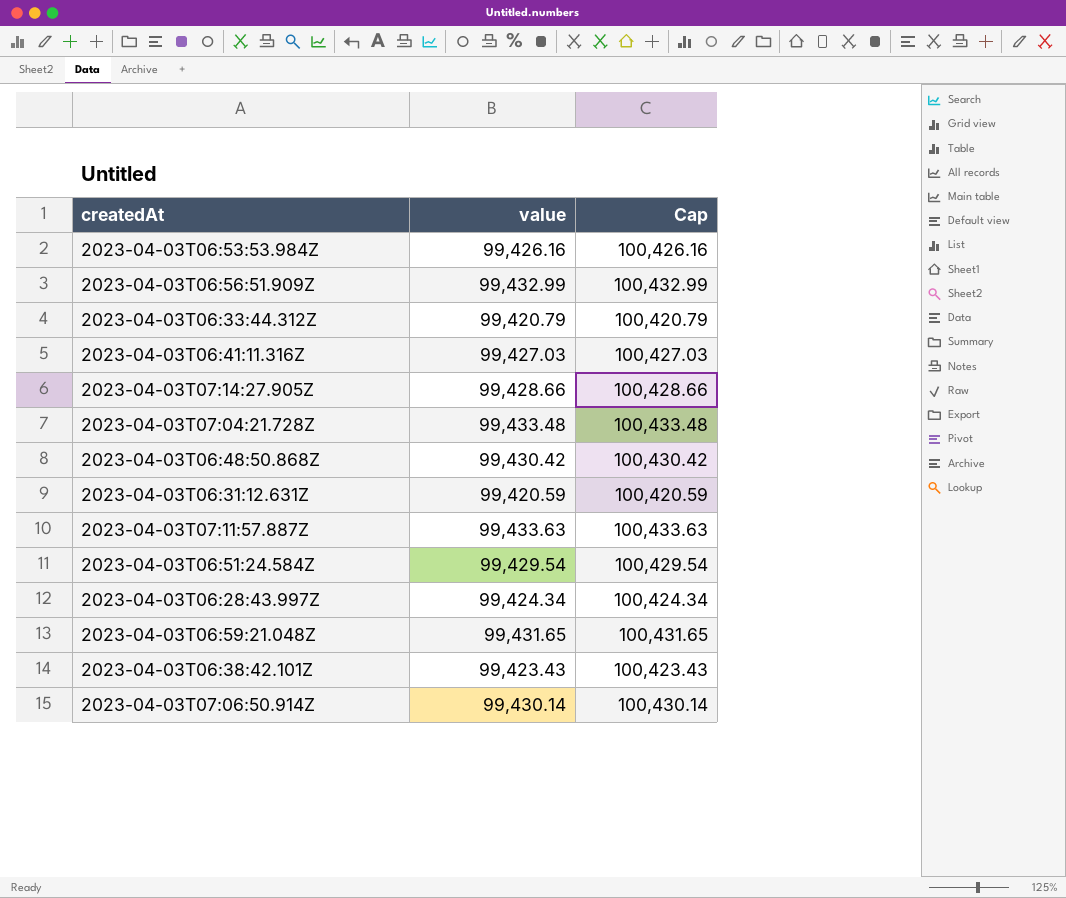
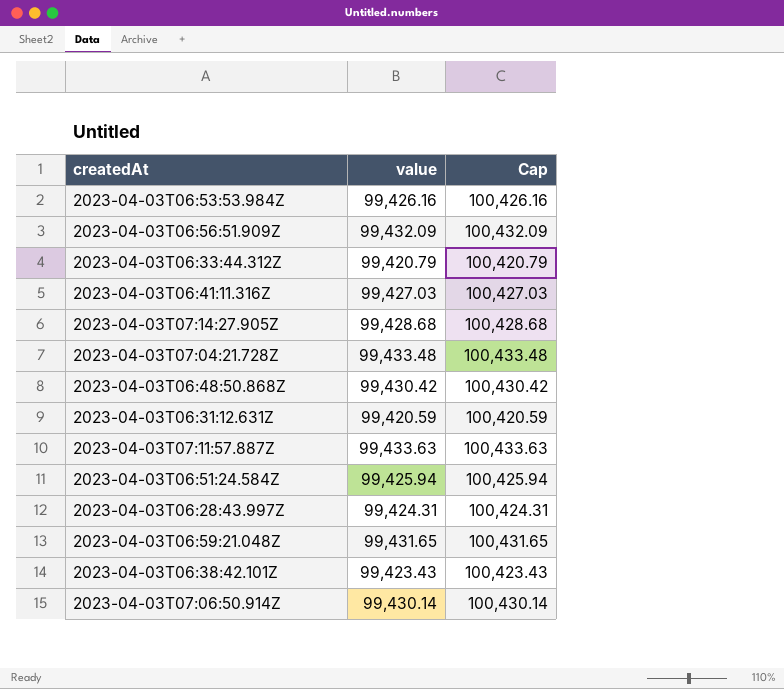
2023-04-03T06:56:51.909Z | value: 99,432.99 -> 99,432.09
2023-04-03T06:56:51.909Z | Cap: 100,432.99 -> 100,432.09
2023-04-03T07:14:27.905Z | value: 99,428.66 -> 99,428.68
2023-04-03T07:14:27.905Z | Cap: 100,428.66 -> 100,428.68
2023-04-03T06:51:24.584Z | value: 99,429.54 -> 99,425.94
2023-04-03T06:51:24.584Z | Cap: 100,429.54 -> 100,425.94
2023-04-03T06:28:43.997Z | value: 99,424.34 -> 99,424.31
2023-04-03T06:28:43.997Z | Cap: 100,424.34 -> 100,424.31

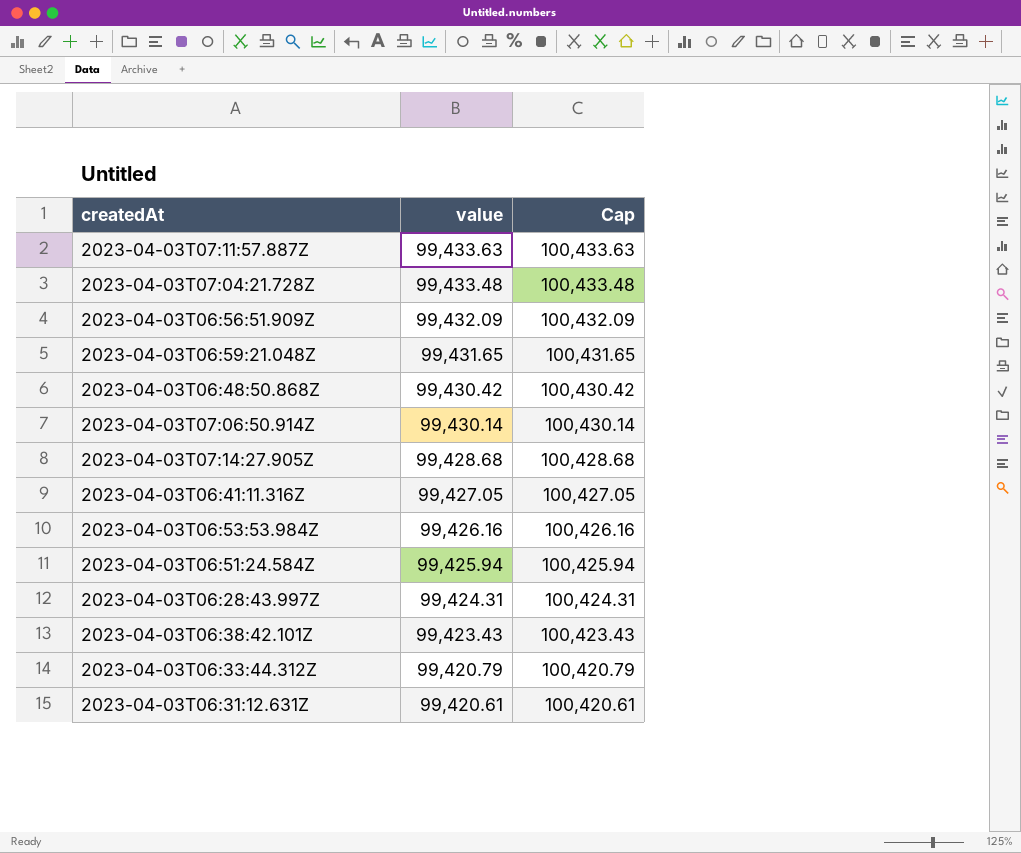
row order: none -> value descending
2023-04-03T06:41:11.316Z | value: 99,427.03 -> 99,427.05
2023-04-03T06:41:11.316Z | Cap: 100,427.03 -> 100,427.05
2023-04-03T06:31:12.631Z | value: 99,420.59 -> 99,420.61
2023-04-03T06:31:12.631Z | Cap: 100,420.59 -> 100,420.61

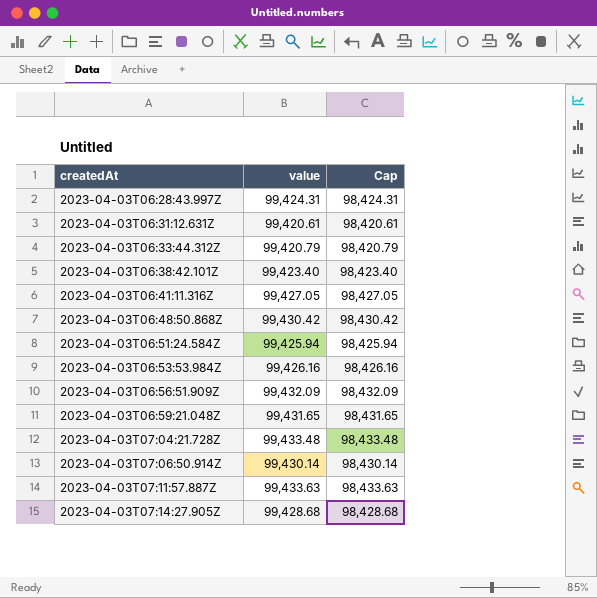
row order: value descending -> createdAt ascending
column Cap | formula: [value] + 1000 -> [value] - 1000
2023-04-03T06:38:42.101Z | value: 99,423.43 -> 99,423.40

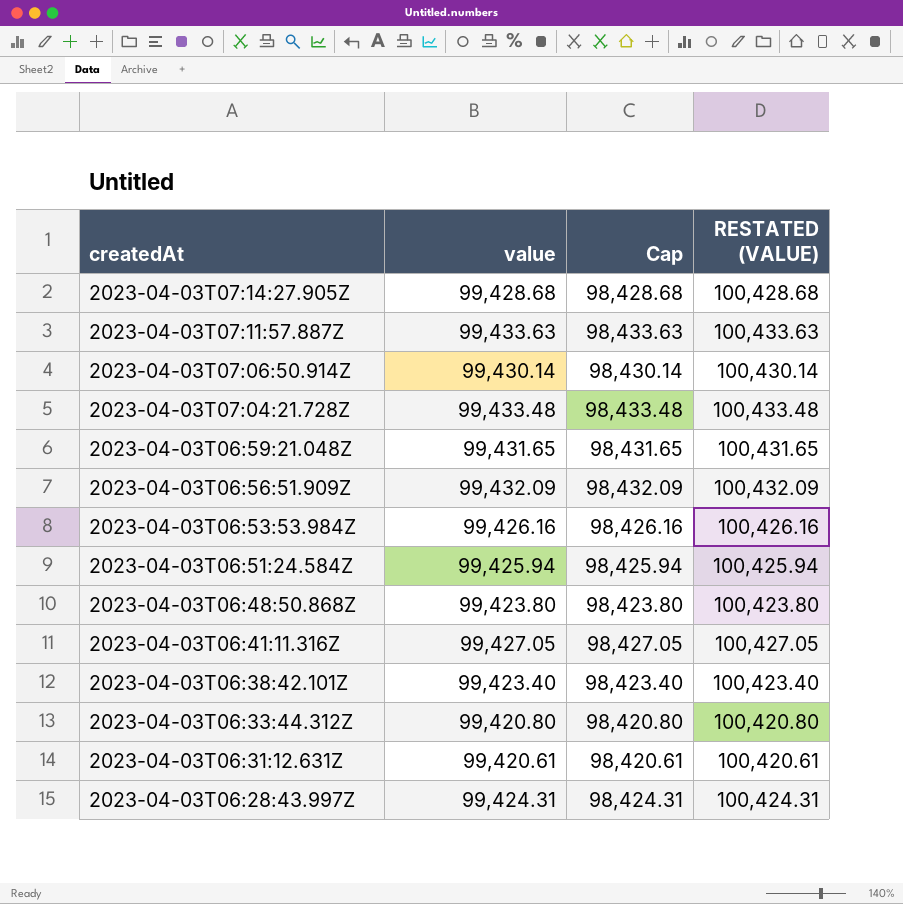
row order: createdAt ascending -> createdAt descending
column RESTATED (VALUE) | formula: none -> [value] + 1000
2023-04-03T06:48:50.868Z | value: 99,430.42 -> 99,423.80
2023-04-03T06:48:50.868Z | Cap: 98,430.42 -> 98,423.80
2023-04-03T06:33:44.312Z | value: 99,420.79 -> 99,420.80
2023-04-03T06:33:44.312Z | Cap: 98,420.79 -> 98,420.80

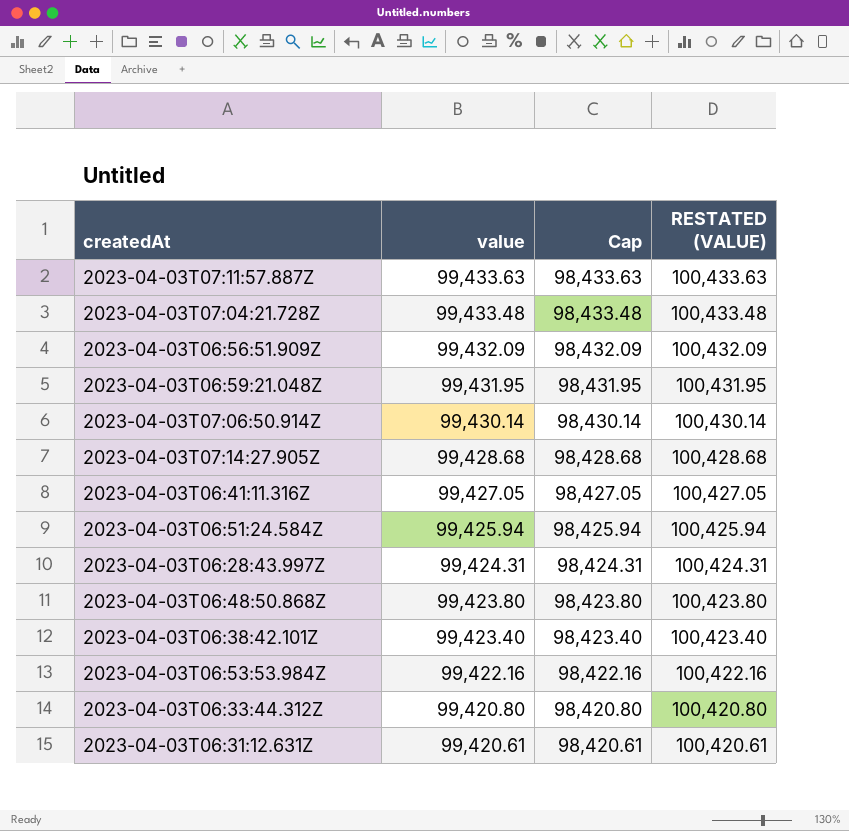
row order: createdAt descending -> value descending
2023-04-03T06:59:21.048Z | value: 99,431.65 -> 99,431.95
2023-04-03T06:59:21.048Z | Cap: 98,431.65 -> 98,431.95
2023-04-03T06:59:21.048Z | RESTATED (VALUE): 100,431.65 -> 100,431.95
2023-04-03T06:53:53.984Z | value: 99,426.16 -> 99,422.16
2023-04-03T06:53:53.984Z | Cap: 98,426.16 -> 98,422.16
2023-04-03T06:53:53.984Z | RESTATED (VALUE): 100,426.16 -> 100,422.16

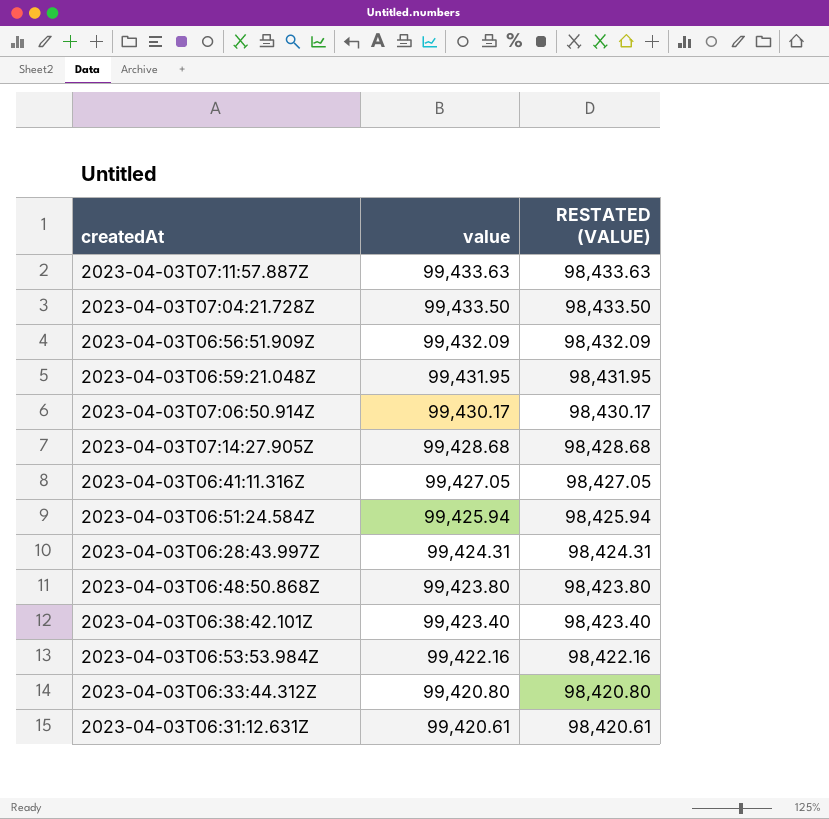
column Cap | formula: [value] - 1000 -> none
column RESTATED (VALUE) | formula: [value] + 1000 -> [value] - 1000
2023-04-03T07:04:21.728Z | value: 99,433.48 -> 99,433.50
2023-04-03T07:06:50.914Z | value: 99,430.14 -> 99,430.17

